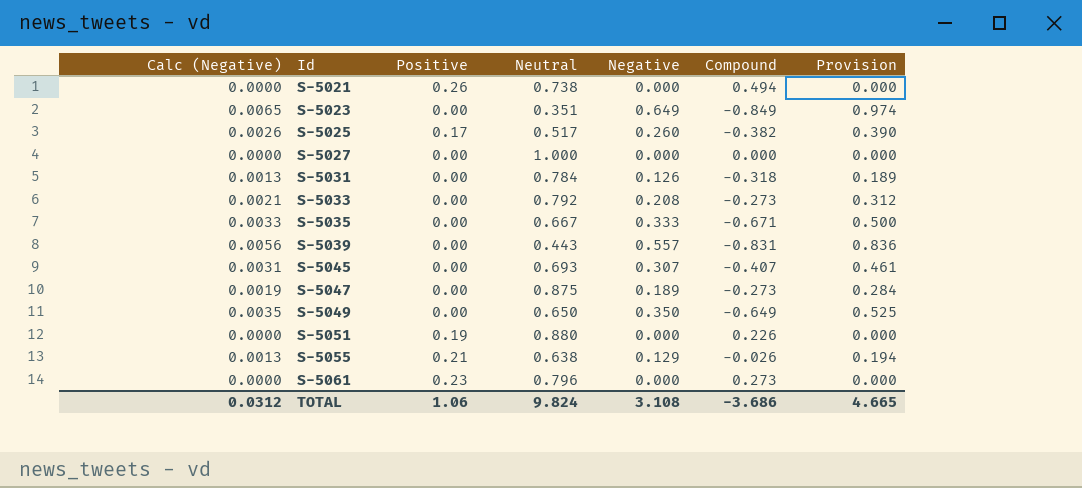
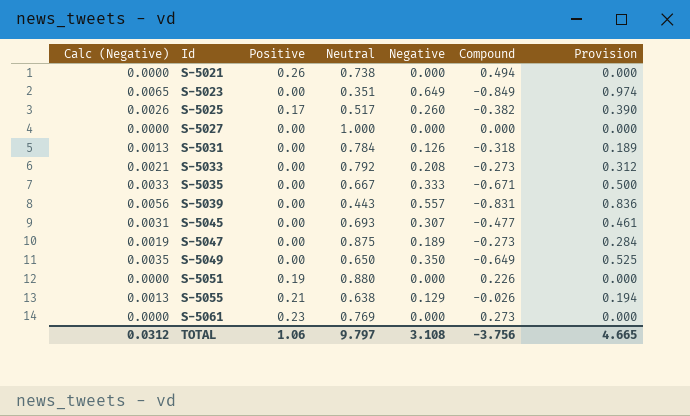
S-5045 | Compound: -0.407 -> -0.477
S-5061 | Neutral: 0.796 -> 0.769
TOTAL | Neutral: 9.824 -> 9.797
TOTAL | Compound: -3.686 -> -3.756

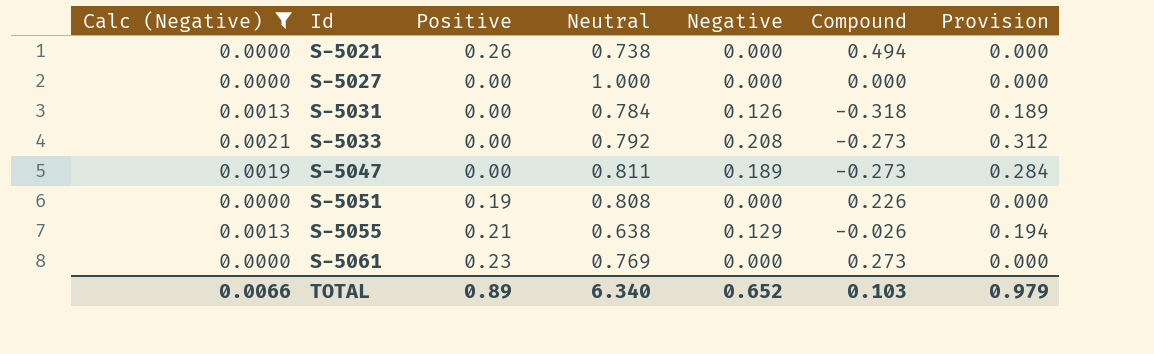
filter: none -> Calc (Negative) <= 0.0021
S-5047 | Neutral: 0.875 -> 0.811
S-5051 | Neutral: 0.880 -> 0.808
TOTAL | Calc (Negative): 0.0312 -> 0.0066
TOTAL | Positive: 1.06 -> 0.89
TOTAL | Neutral: 9.797 -> 6.340
TOTAL | Negative: 3.108 -> 0.652
TOTAL | Compound: -3.756 -> 0.103
TOTAL | Provision: 4.665 -> 0.979

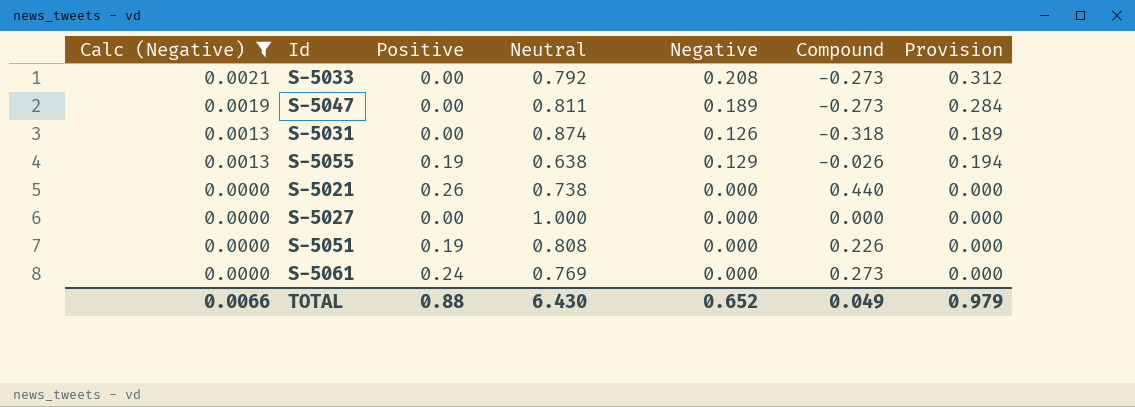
row order: Id ascending -> Calc (Negative) descending
S-5031 | Neutral: 0.784 -> 0.874
S-5055 | Positive: 0.21 -> 0.19
S-5021 | Compound: 0.494 -> 0.440
S-5061 | Positive: 0.23 -> 0.24
TOTAL | Positive: 0.89 -> 0.88
TOTAL | Neutral: 6.340 -> 6.430
TOTAL | Compound: 0.103 -> 0.049

